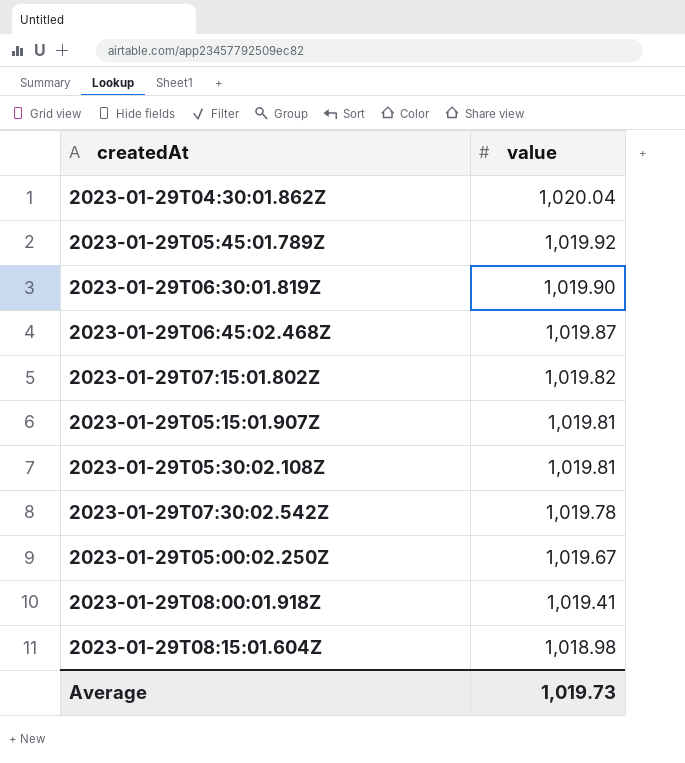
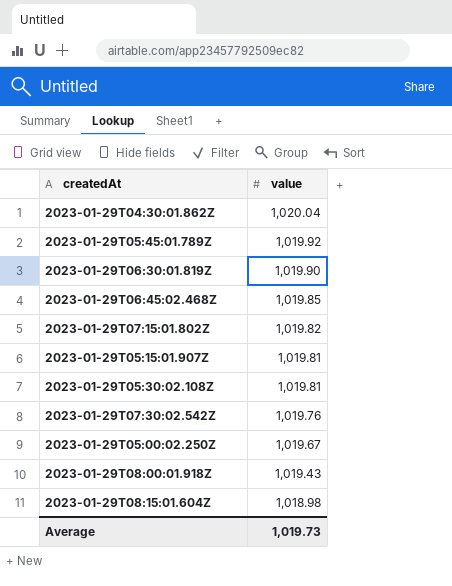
2023-01-29T06:45:02.468Z | value: 1,019.87 -> 1,019.85
2023-01-29T07:30:02.542Z | value: 1,019.78 -> 1,019.76
2023-01-29T08:00:01.918Z | value: 1,019.41 -> 1,019.43

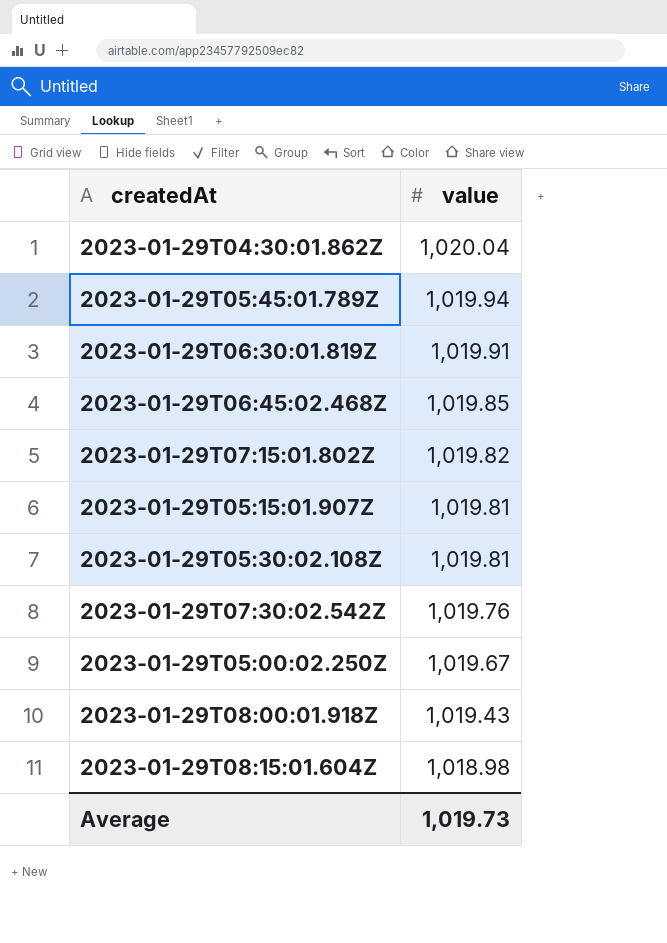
2023-01-29T05:45:01.789Z | value: 1,019.92 -> 1,019.94
2023-01-29T06:30:01.819Z | value: 1,019.90 -> 1,019.91

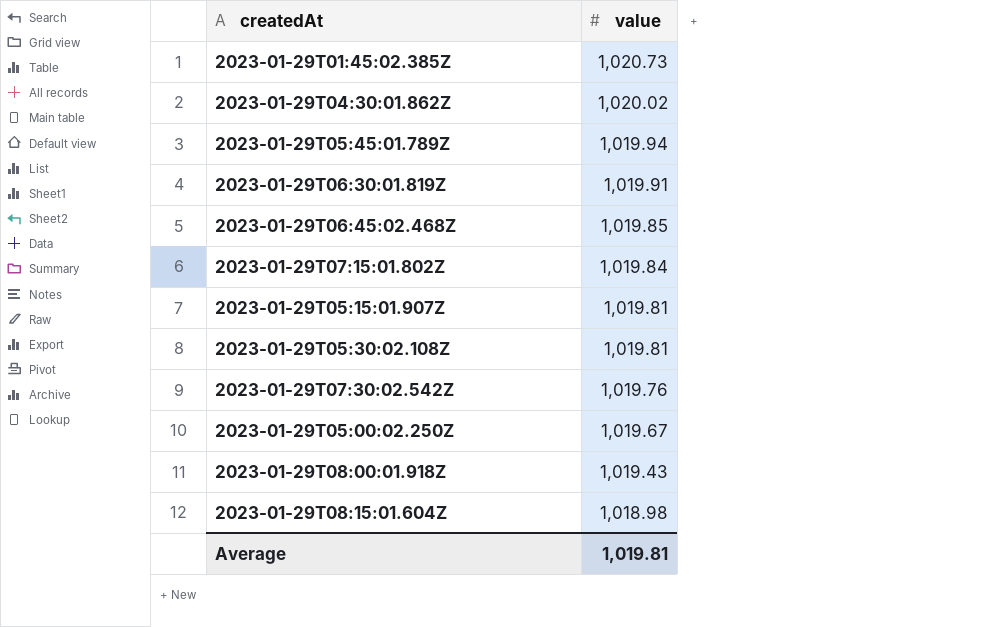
row 2023-01-29T01:45:02.385Z: none -> 1,020.73
2023-01-29T04:30:01.862Z | value: 1,020.04 -> 1,020.02
2023-01-29T07:15:01.802Z | value: 1,019.82 -> 1,019.84
Average | value: 1,019.73 -> 1,019.81

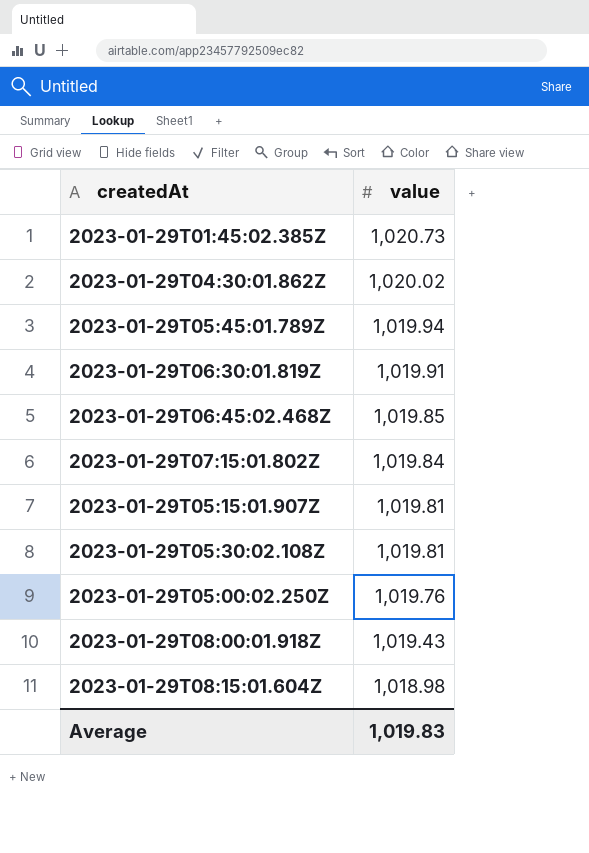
row 2023-01-29T07:30:02.542Z: 1,019.76 -> none
2023-01-29T05:00:02.250Z | value: 1,019.67 -> 1,019.76
Average | value: 1,019.81 -> 1,019.83

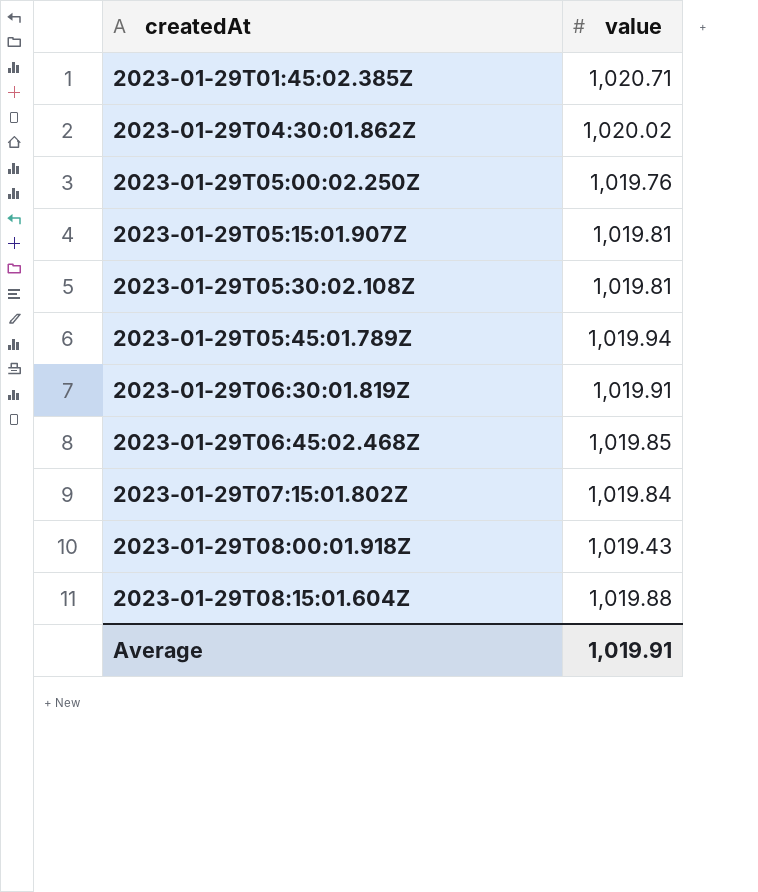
row order: value descending -> createdAt ascending
2023-01-29T01:45:02.385Z | value: 1,020.73 -> 1,020.71
2023-01-29T08:15:01.604Z | value: 1,018.98 -> 1,019.88
Average | value: 1,019.83 -> 1,019.91

